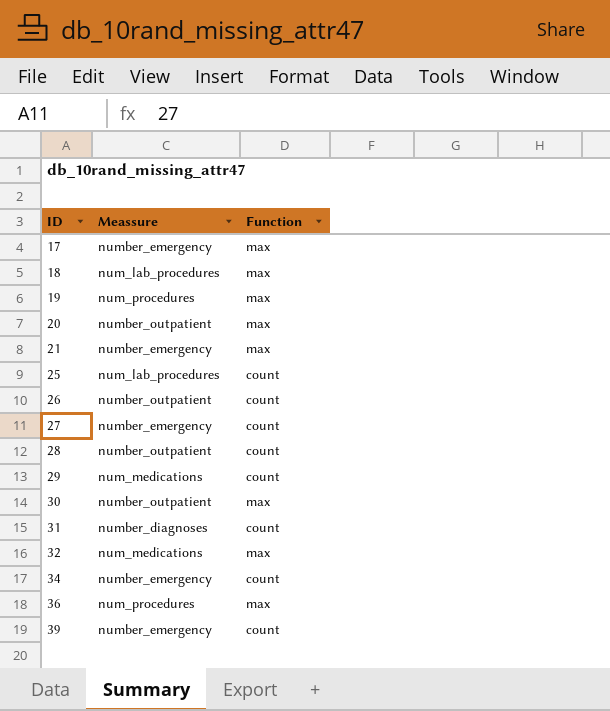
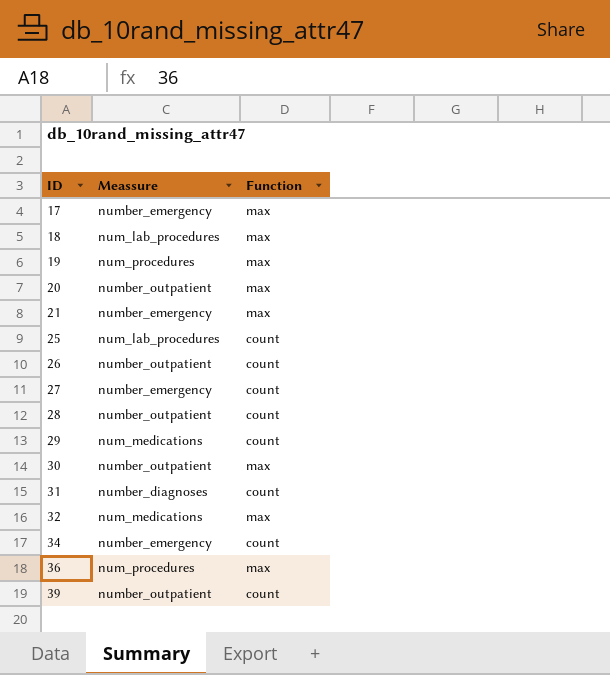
39 | Meassure: number_emergency -> number_outpatient

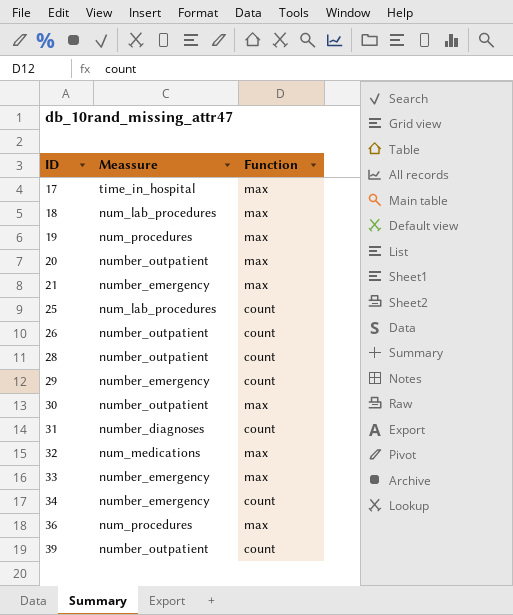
row 27: number_emergency | count -> none
17 | Meassure: number_emergency -> time_in_hospital
29 | Meassure: num_medications -> number_emergency
row 33: none -> number_emergency | max

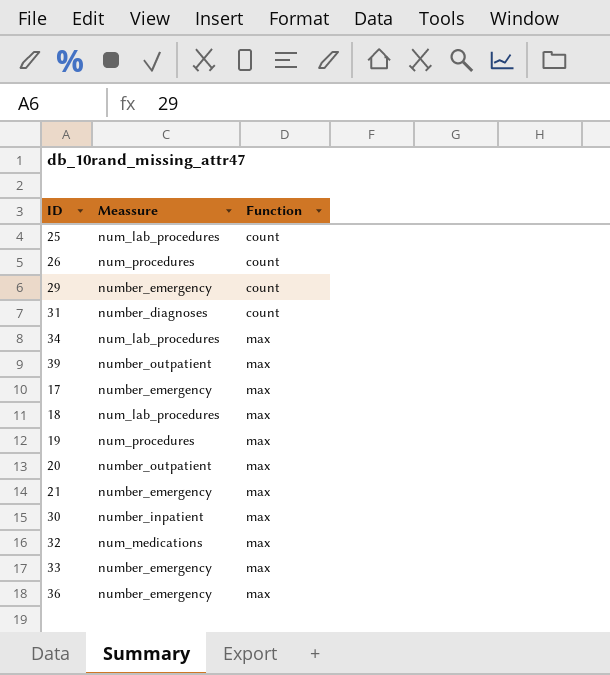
row order: ID ascending -> Function ascending
row 28: number_outpatient | count -> none
26 | Meassure: number_outpatient -> num_procedures
34 | Meassure: number_emergency -> num_lab_procedures
34 | Function: count -> max
39 | Function: count -> max
17 | Meassure: time_in_hospital -> number_emergency
30 | Meassure: number_outpatient -> number_inpatient
36 | Meassure: num_procedures -> number_emergency

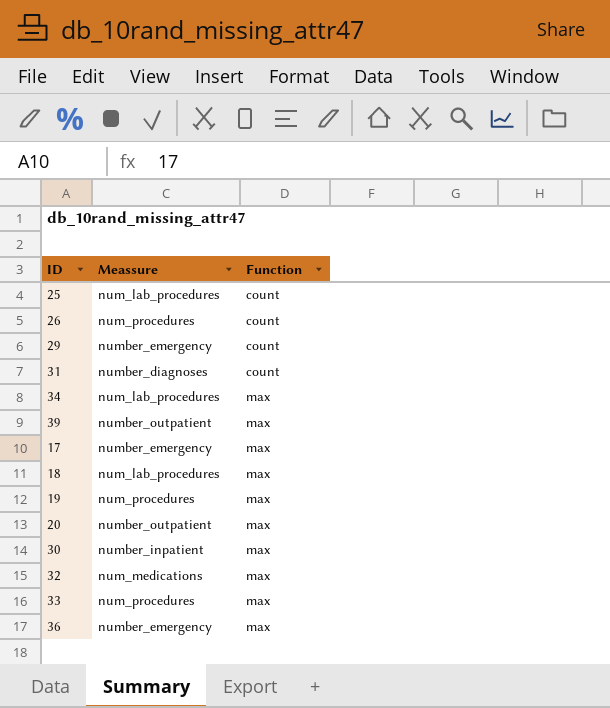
row 21: number_emergency | max -> none
33 | Meassure: number_emergency -> num_procedures

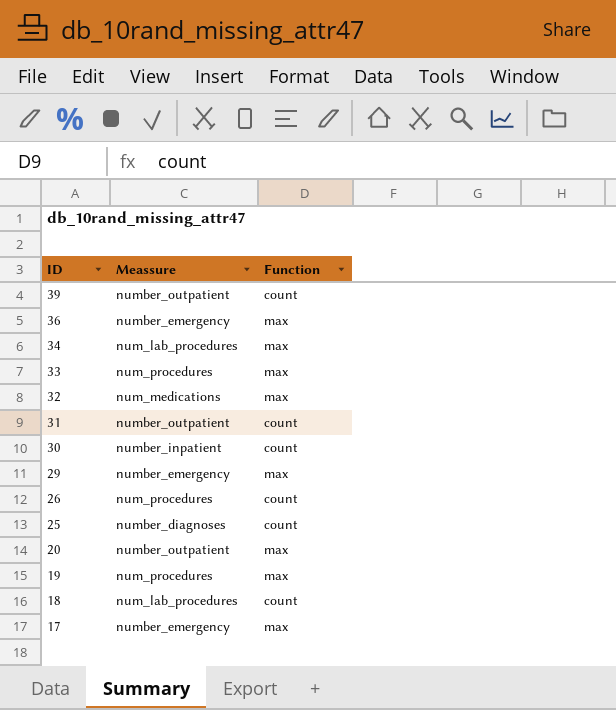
row order: Function ascending -> ID descending
39 | Function: max -> count
31 | Meassure: number_diagnoses -> number_outpatient
30 | Function: max -> count
29 | Function: count -> max
25 | Meassure: num_lab_procedures -> number_diagnoses
18 | Function: max -> count

